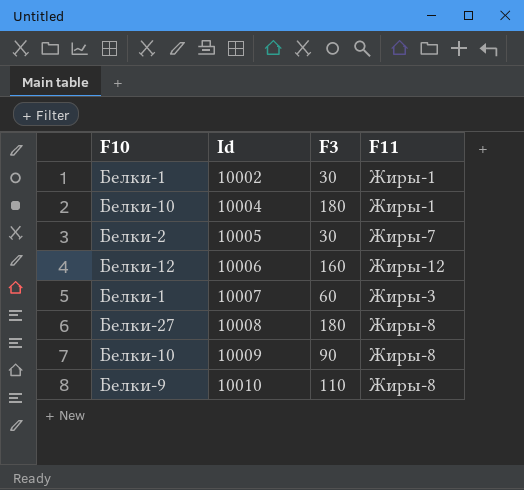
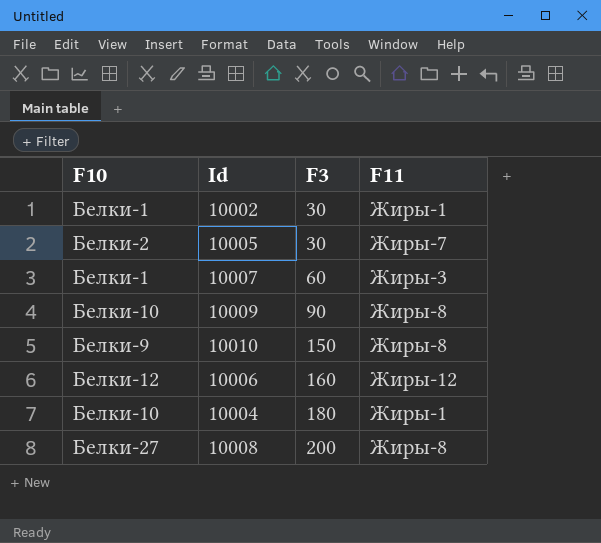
row order: Id ascending -> F3 ascending
10010 | F3: 110 -> 150
10008 | F3: 180 -> 200

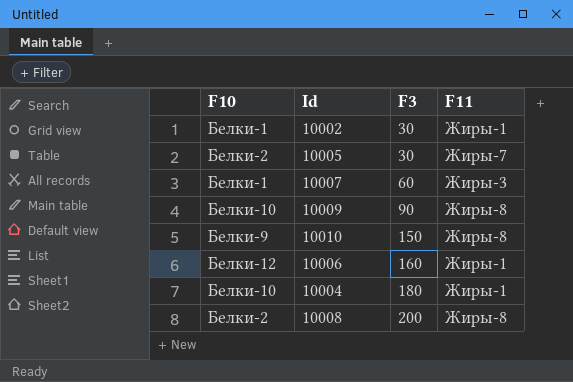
10006 | F11: Жиры-12 -> Жиры-1
10008 | F10: Белки-27 -> Белки-2

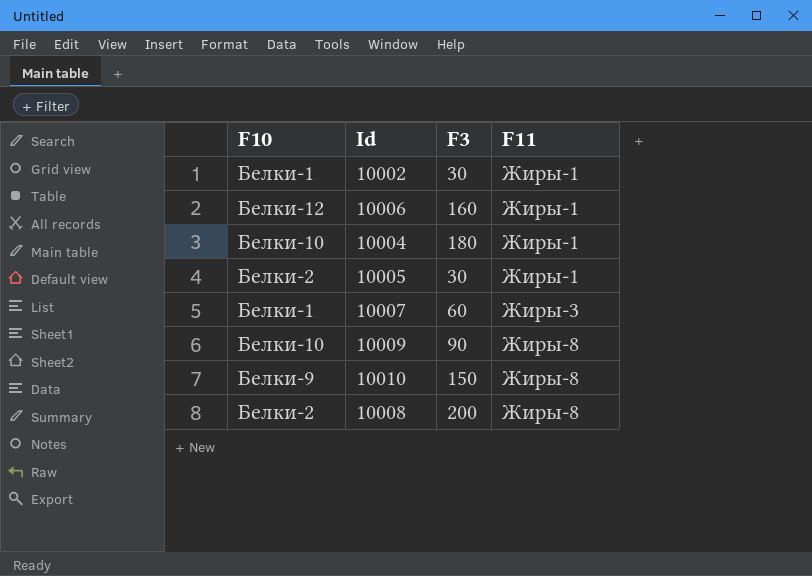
row order: F3 ascending -> F11 ascending
10005 | F11: Жиры-7 -> Жиры-1

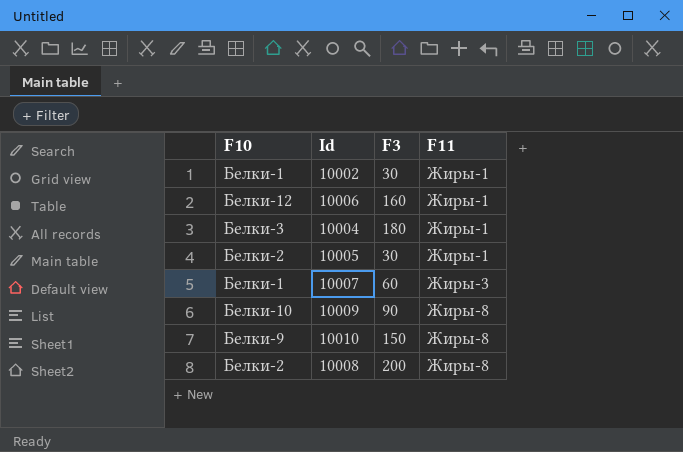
10004 | F10: Белки-10 -> Белки-3

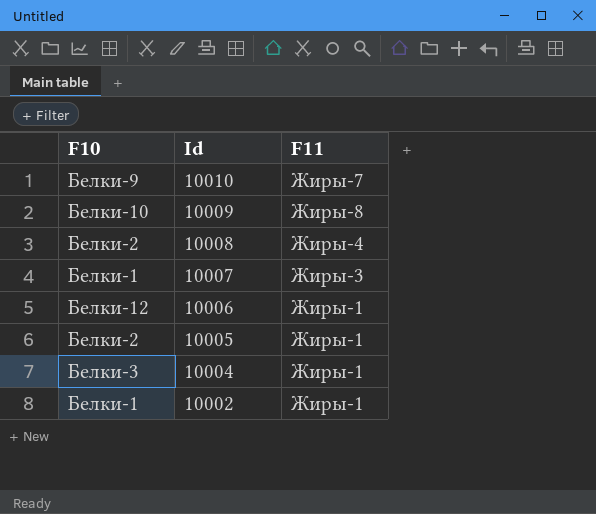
row order: F11 ascending -> Id descending
column F3 | position: 3 -> none
10010 | F11: Жиры-8 -> Жиры-7
10008 | F11: Жиры-8 -> Жиры-4

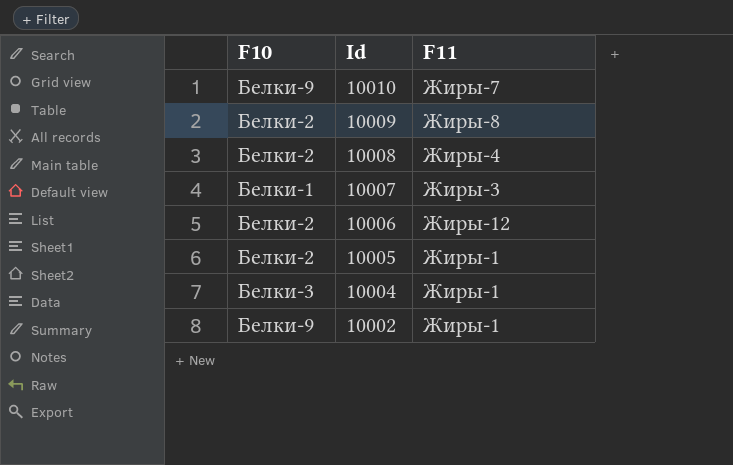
10009 | F10: Белки-10 -> Белки-2
10006 | F10: Белки-12 -> Белки-2
10006 | F11: Жиры-1 -> Жиры-12
10002 | F10: Белки-1 -> Белки-9

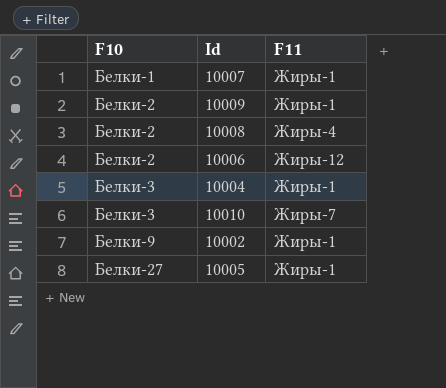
row order: Id descending -> F10 ascending
10007 | F11: Жиры-3 -> Жиры-1
10009 | F11: Жиры-8 -> Жиры-1
10010 | F10: Белки-9 -> Белки-3
10005 | F10: Белки-2 -> Белки-27

